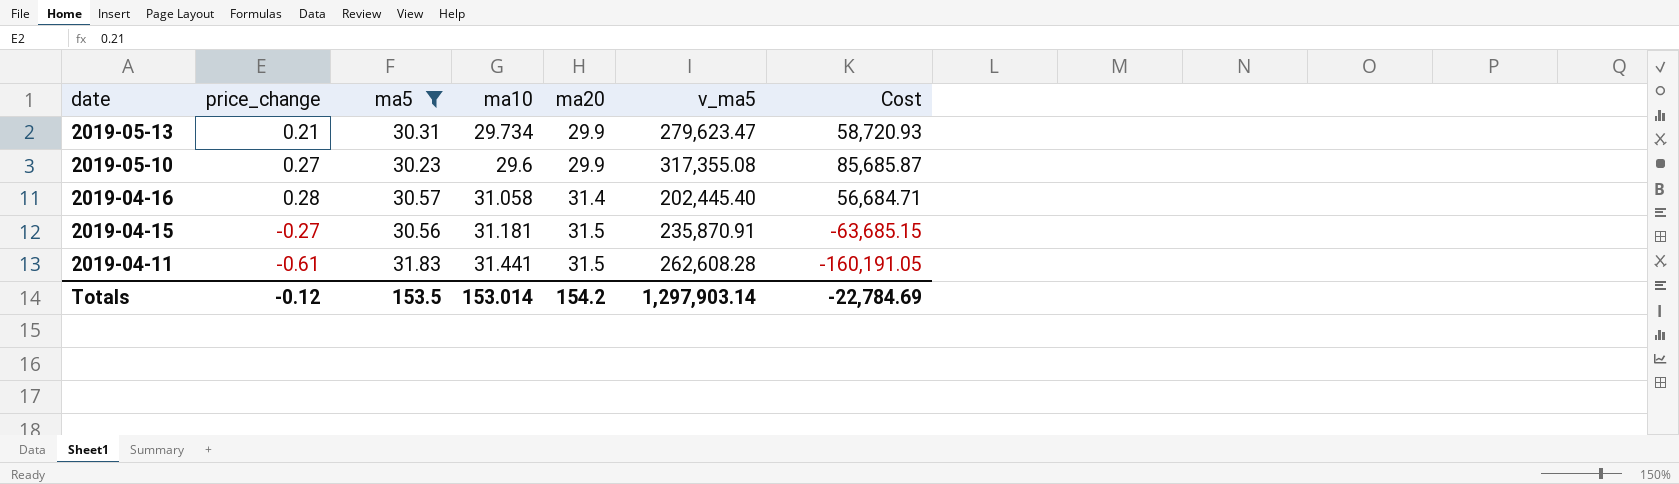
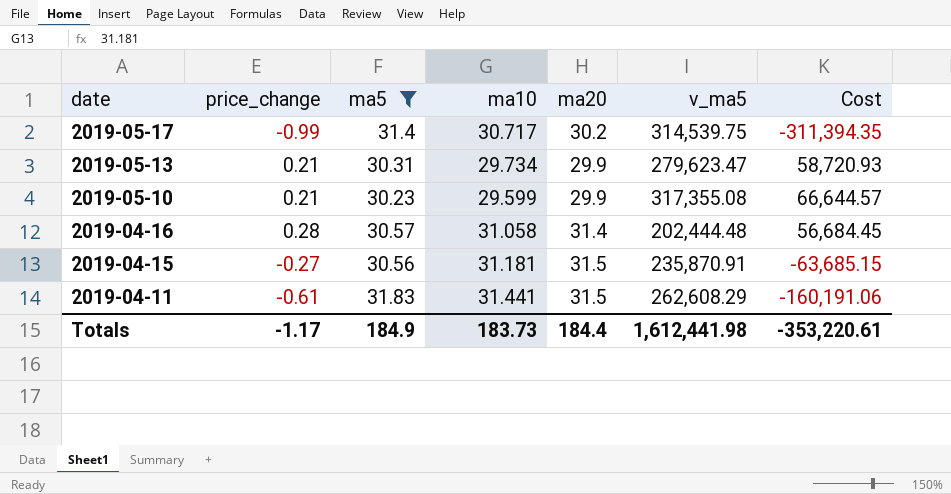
row 2019-05-17: none -> -0.99 | 31.4 | 30.717 | 30.2 | 314,539.75 | -311,394.35
2019-05-10 | price_change: 0.27 -> 0.21
2019-05-10 | ma10: 29.6 -> 29.599
2019-05-10 | Cost: 85,685.87 -> 66,644.57
2019-04-16 | v_ma5: 202,445.40 -> 202,444.48
2019-04-16 | Cost: 56,684.71 -> 56,684.45
2019-04-11 | v_ma5: 262,608.28 -> 262,608.29
2019-04-11 | Cost: -160,191.05 -> -160,191.06
Totals | price_change: -0.12 -> -1.17
Totals | ma5: 153.5 -> 184.9
Totals | ma10: 153.014 -> 183.73
Totals | ma20: 154.2 -> 184.4
Totals | v_ma5: 1,297,903.14 -> 1,612,441.98
Totals | Cost: -22,784.69 -> -353,220.61

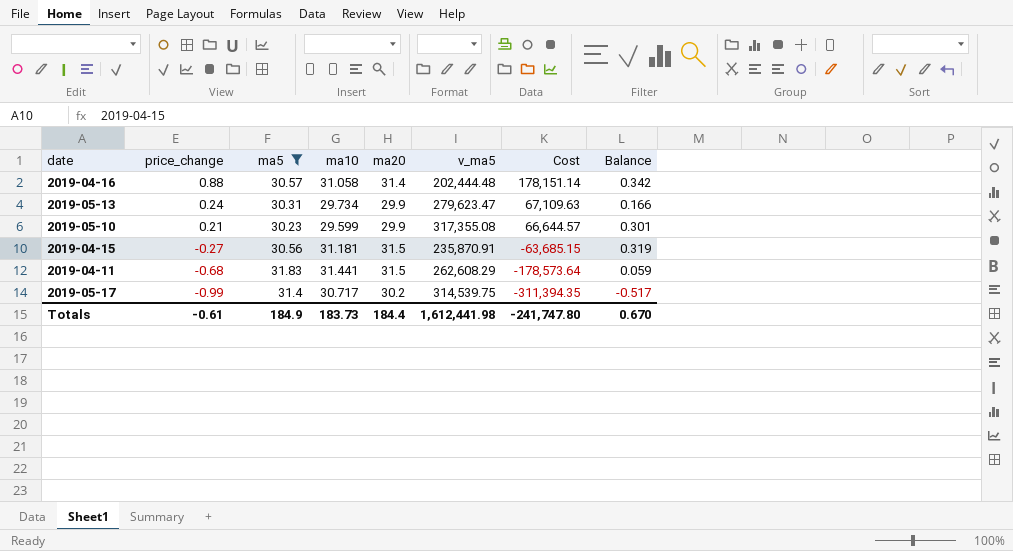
row order: date descending -> price_change descending
column Balance | formula: none -> [ma20] - [ma10]
2019-04-16 | price_change: 0.28 -> 0.88
2019-04-16 | Cost: 56,684.45 -> 178,151.14
2019-05-13 | price_change: 0.21 -> 0.24
2019-05-13 | Cost: 58,720.93 -> 67,109.63
2019-04-11 | price_change: -0.61 -> -0.68
2019-04-11 | Cost: -160,191.06 -> -178,573.64
Totals | price_change: -1.17 -> -0.61
Totals | Cost: -353,220.61 -> -241,747.80

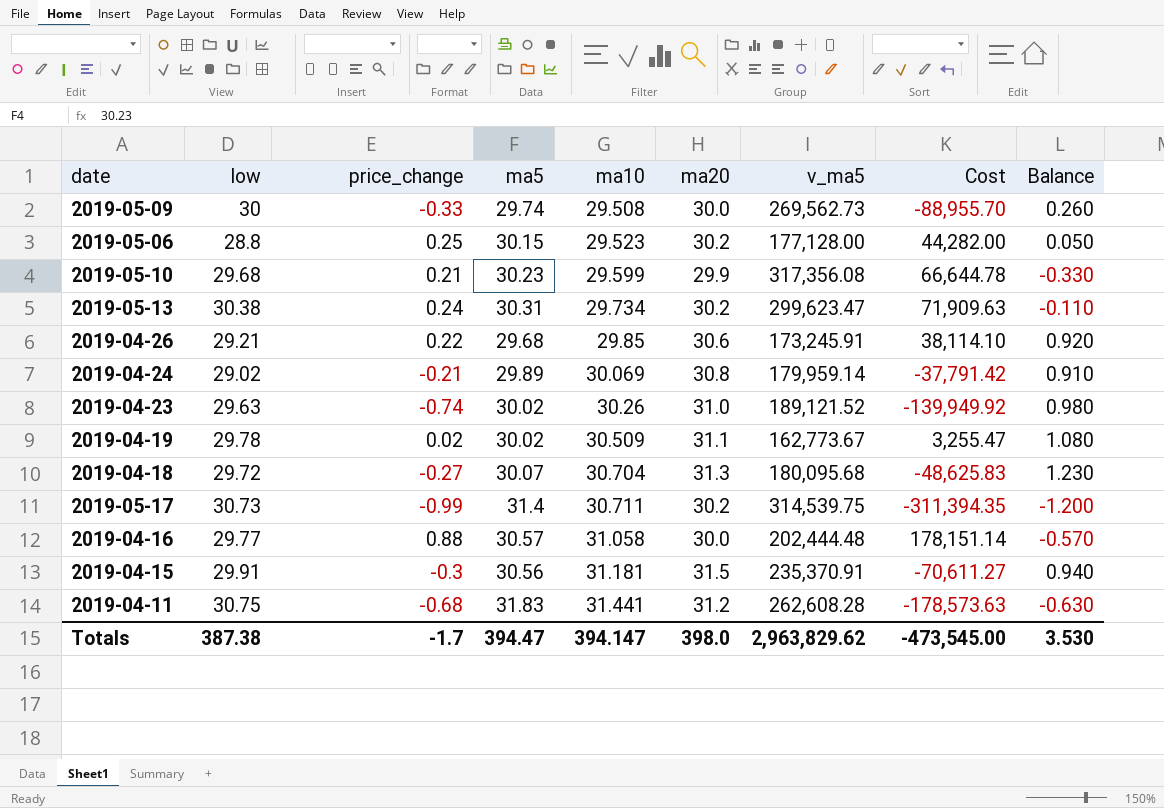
filter: ma5 >= 30.23 -> none
row order: price_change descending -> ma10 ascending
column low | position: none -> 2
column Balance | formula: [ma20] - [ma10] -> [ma20] - [ma5]
2019-05-10 | v_ma5: 317,355.08 -> 317,356.08
2019-05-10 | Cost: 66,644.57 -> 66,644.78
2019-05-13 | ma20: 29.9 -> 30.2
2019-05-13 | v_ma5: 279,623.47 -> 299,623.47
2019-05-13 | Cost: 67,109.63 -> 71,909.63
2019-05-17 | ma10: 30.717 -> 30.711
2019-04-16 | ma20: 31.4 -> 30.0
2019-04-15 | price_change: -0.27 -> -0.3
2019-04-15 | v_ma5: 235,870.91 -> 235,370.91
2019-04-15 | Cost: -63,685.15 -> -70,611.27
2019-04-11 | ma20: 31.5 -> 31.2
2019-04-11 | v_ma5: 262,608.29 -> 262,608.28
2019-04-11 | Cost: -178,573.64 -> -178,573.63
Totals | price_change: -0.61 -> -1.7
Totals | ma5: 184.9 -> 394.47
Totals | ma10: 183.73 -> 394.147
Totals | ma20: 184.4 -> 398.0
Totals | v_ma5: 1,612,441.98 -> 2,963,829.62
Totals | Cost: -241,747.80 -> -473,545.00
Totals | Balance: 0.670 -> 3.530

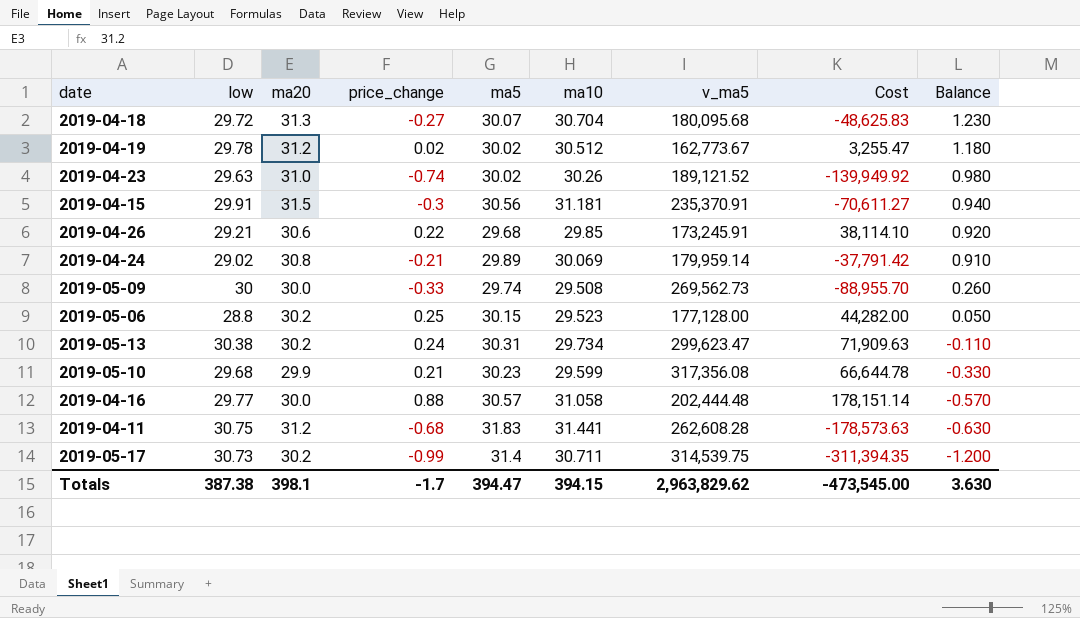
row order: ma10 ascending -> Balance descending
column ma20 | position: 6 -> 3
2019-04-19 | ma20: 31.1 -> 31.2
2019-04-19 | ma10: 30.509 -> 30.512
2019-04-19 | Balance: 1.080 -> 1.180
Totals | ma20: 398.0 -> 398.1
Totals | ma10: 394.147 -> 394.15
Totals | Balance: 3.530 -> 3.630

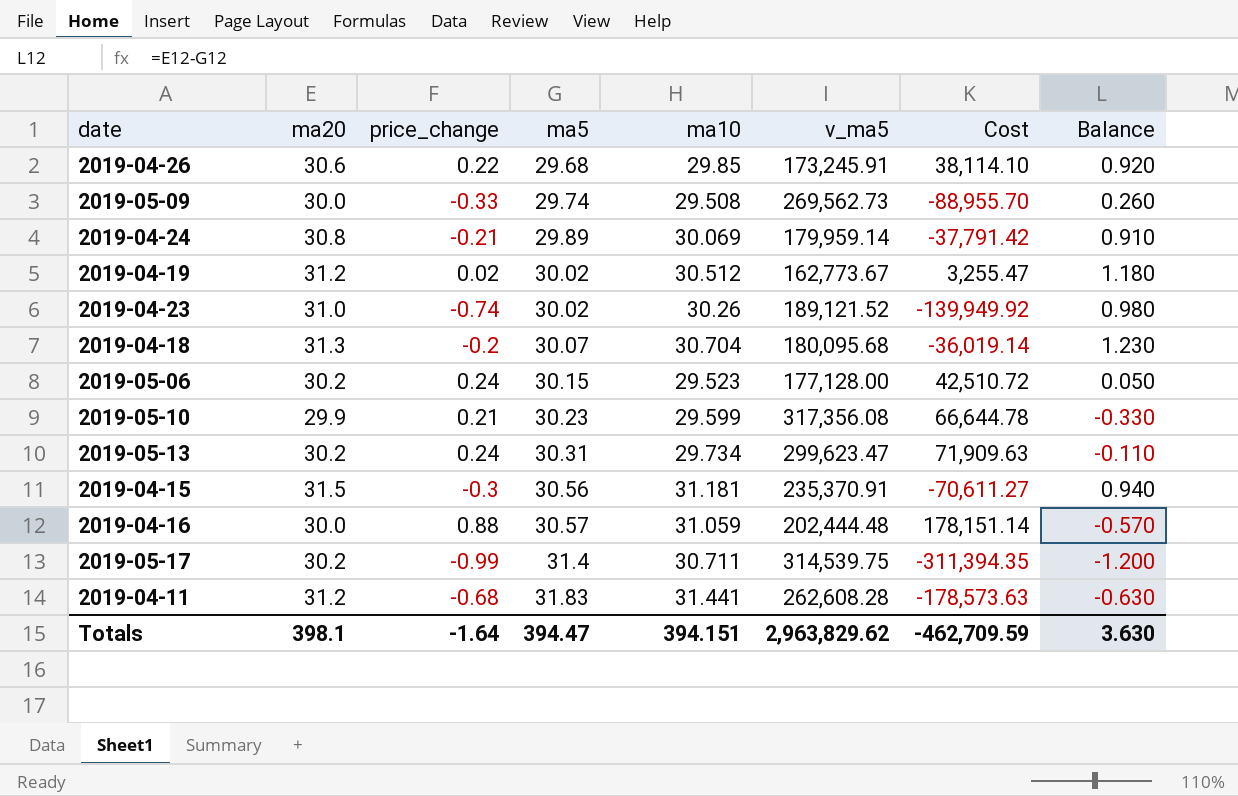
row order: Balance descending -> ma5 ascending
column low | position: 2 -> none
2019-04-18 | price_change: -0.27 -> -0.2
2019-04-18 | Cost: -48,625.83 -> -36,019.14
2019-05-06 | price_change: 0.25 -> 0.24
2019-05-06 | Cost: 44,282.00 -> 42,510.72
2019-04-16 | ma10: 31.058 -> 31.059
Totals | price_change: -1.7 -> -1.64
Totals | ma10: 394.15 -> 394.151
Totals | Cost: -473,545.00 -> -462,709.59

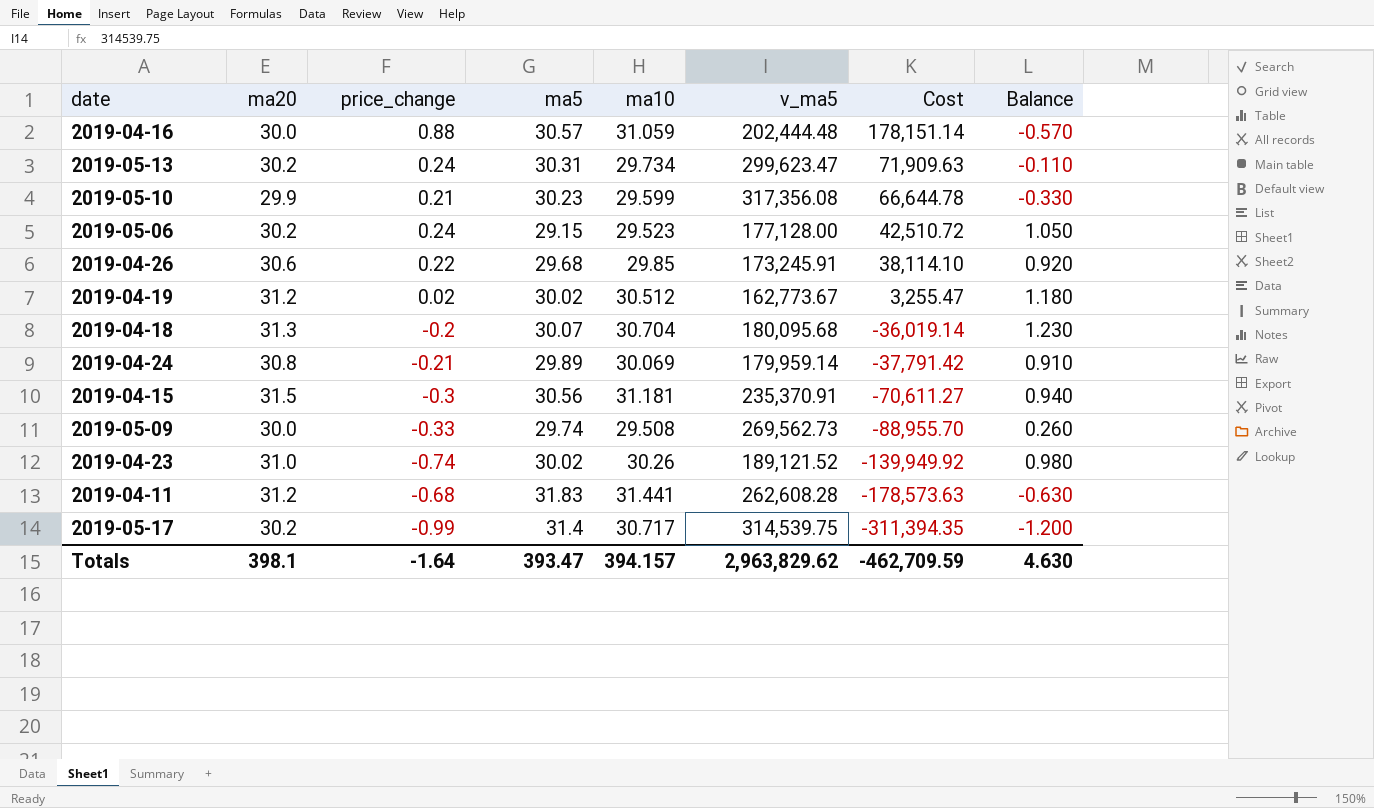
row order: ma5 ascending -> Cost descending
2019-05-06 | ma5: 30.15 -> 29.15
2019-05-06 | Balance: 0.050 -> 1.050
2019-05-17 | ma10: 30.711 -> 30.717
Totals | ma5: 394.47 -> 393.47
Totals | ma10: 394.151 -> 394.157
Totals | Balance: 3.630 -> 4.630

